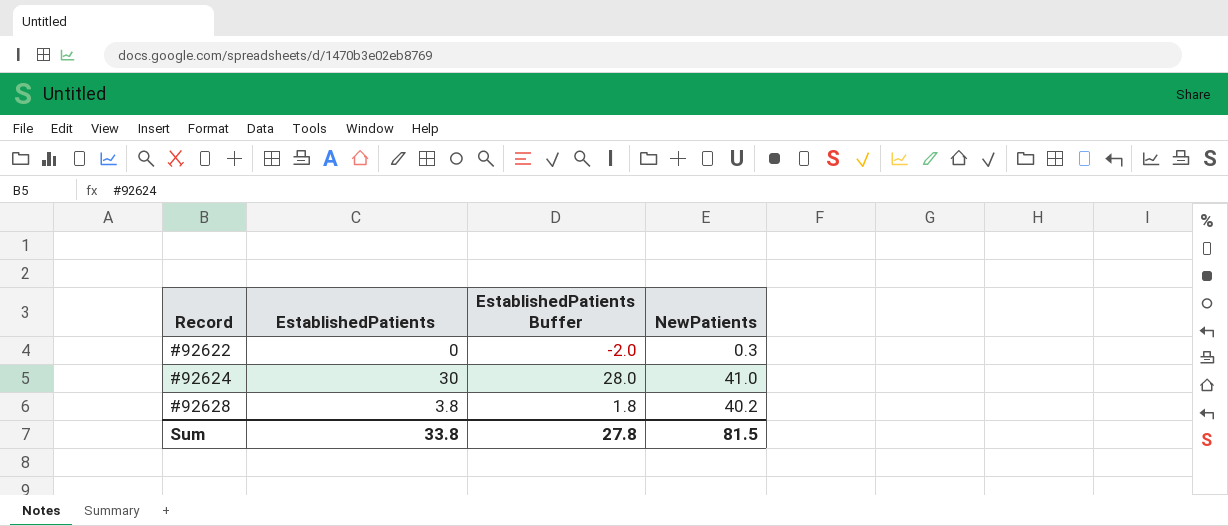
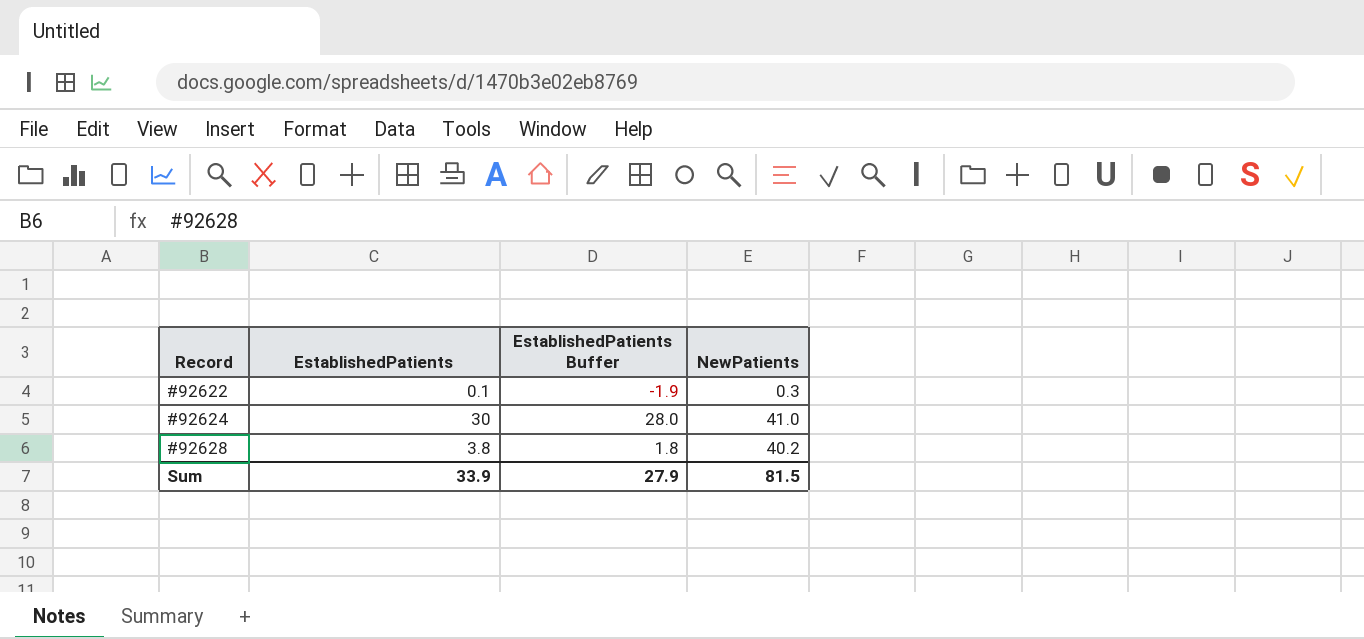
#92622 | EstablishedPatients: 0 -> 0.1
#92622 | EstablishedPatients Buffer: -2.0 -> -1.9
Sum | EstablishedPatients: 33.8 -> 33.9
Sum | EstablishedPatients Buffer: 27.8 -> 27.9

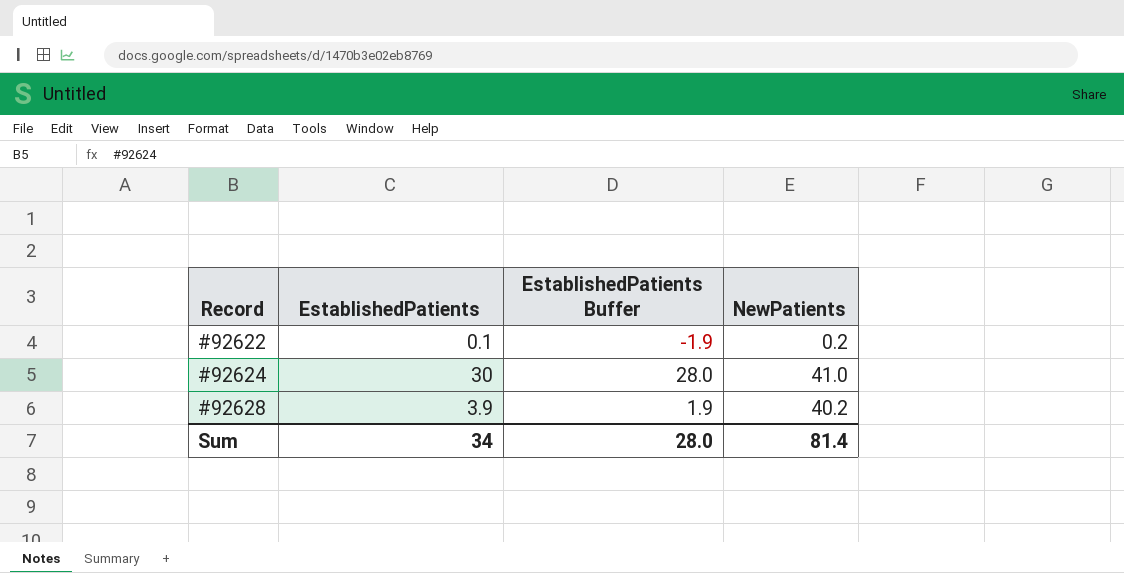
#92622 | NewPatients: 0.3 -> 0.2
#92628 | EstablishedPatients: 3.8 -> 3.9
#92628 | EstablishedPatients Buffer: 1.8 -> 1.9
Sum | EstablishedPatients: 33.9 -> 34
Sum | EstablishedPatients Buffer: 27.9 -> 28.0
Sum | NewPatients: 81.5 -> 81.4

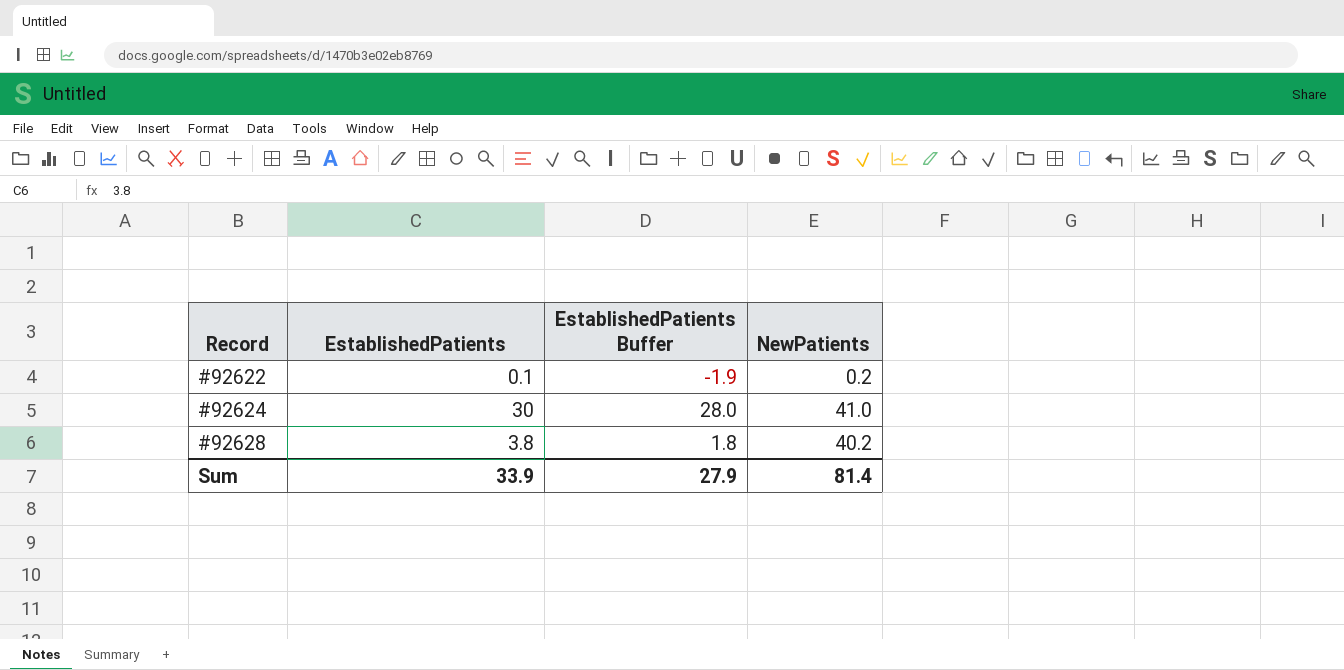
#92628 | EstablishedPatients: 3.9 -> 3.8
#92628 | EstablishedPatients Buffer: 1.9 -> 1.8
Sum | EstablishedPatients: 34 -> 33.9
Sum | EstablishedPatients Buffer: 28.0 -> 27.9

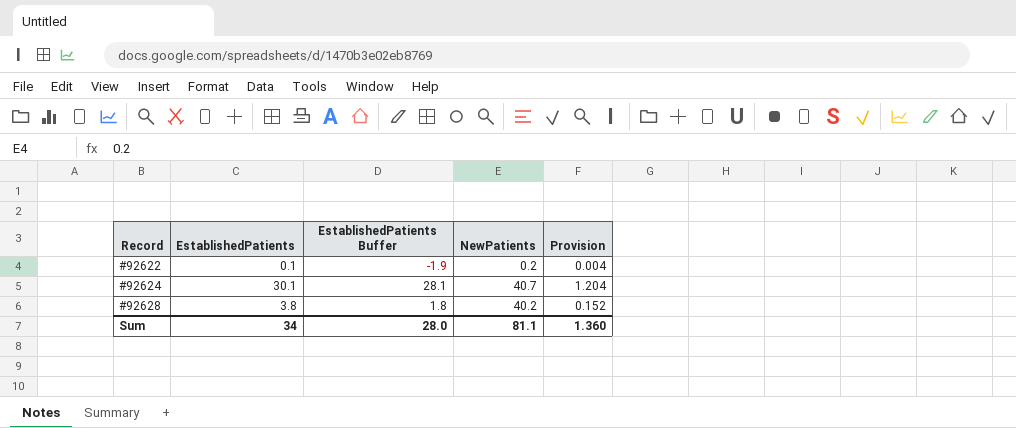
column Provision | formula: none -> [EstablishedPatients] * 0.04
#92624 | EstablishedPatients: 30 -> 30.1
#92624 | EstablishedPatients Buffer: 28.0 -> 28.1
#92624 | NewPatients: 41.0 -> 40.7
Sum | EstablishedPatients: 33.9 -> 34
Sum | EstablishedPatients Buffer: 27.9 -> 28.0
Sum | NewPatients: 81.4 -> 81.1

